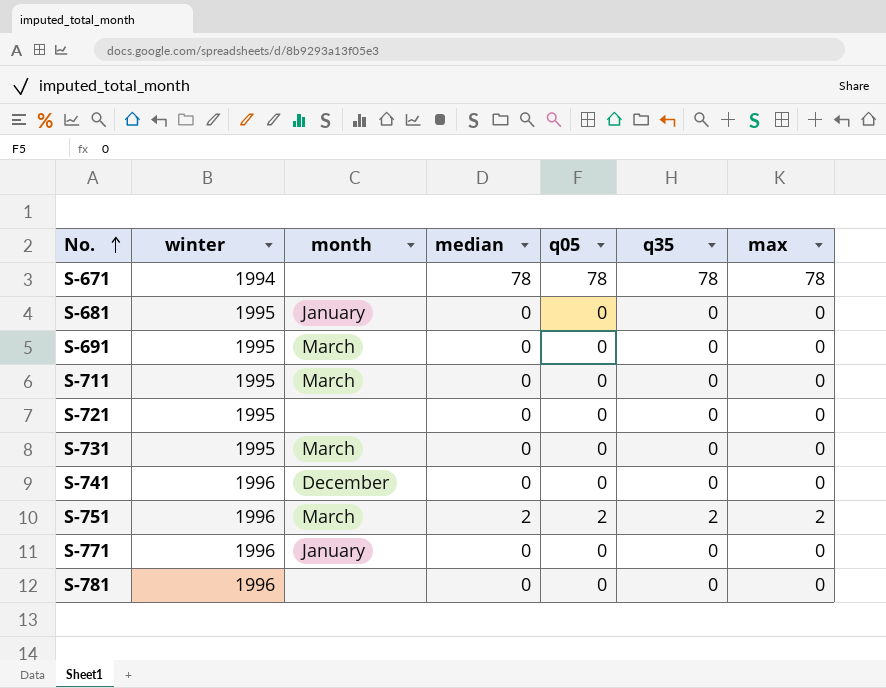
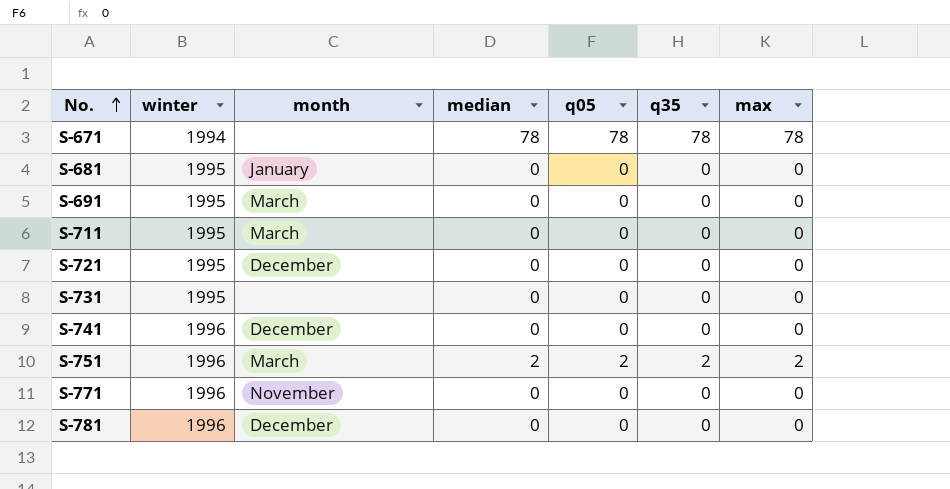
S-721 | month: none -> December
S-731 | month: March -> none
S-771 | month: January -> November
S-781 | month: none -> December

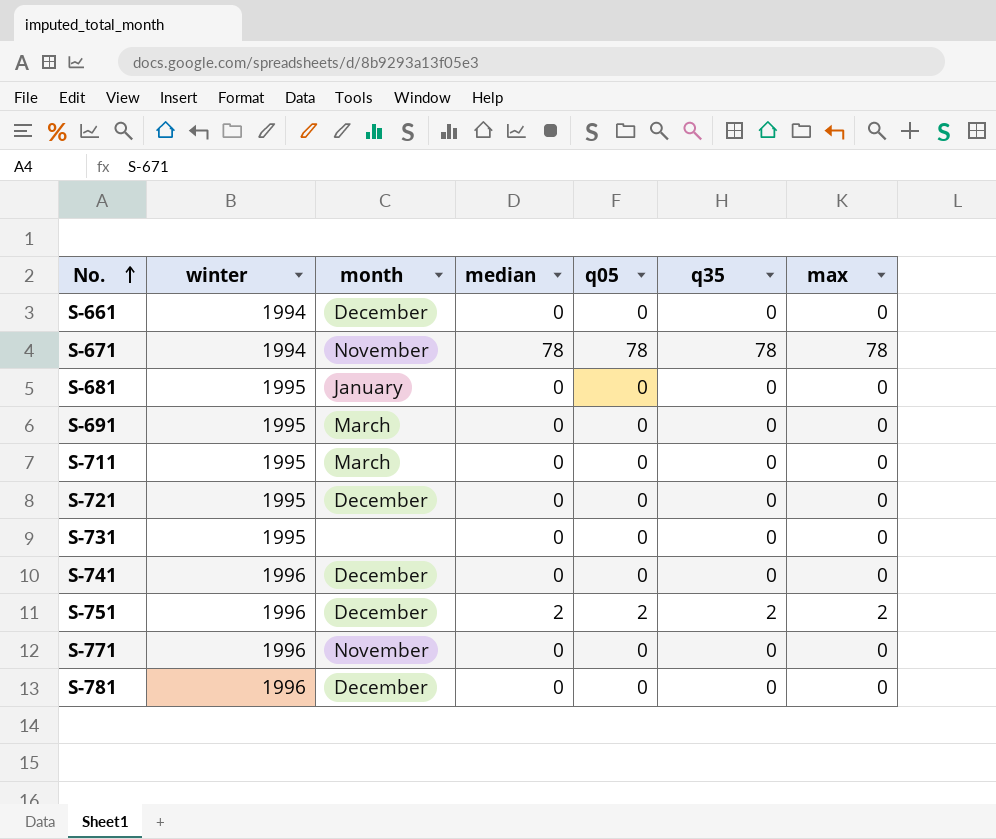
row S-661: none -> 1994 | December | 0 | 0 | 0 | 0
S-671 | month: none -> November
S-751 | month: March -> December

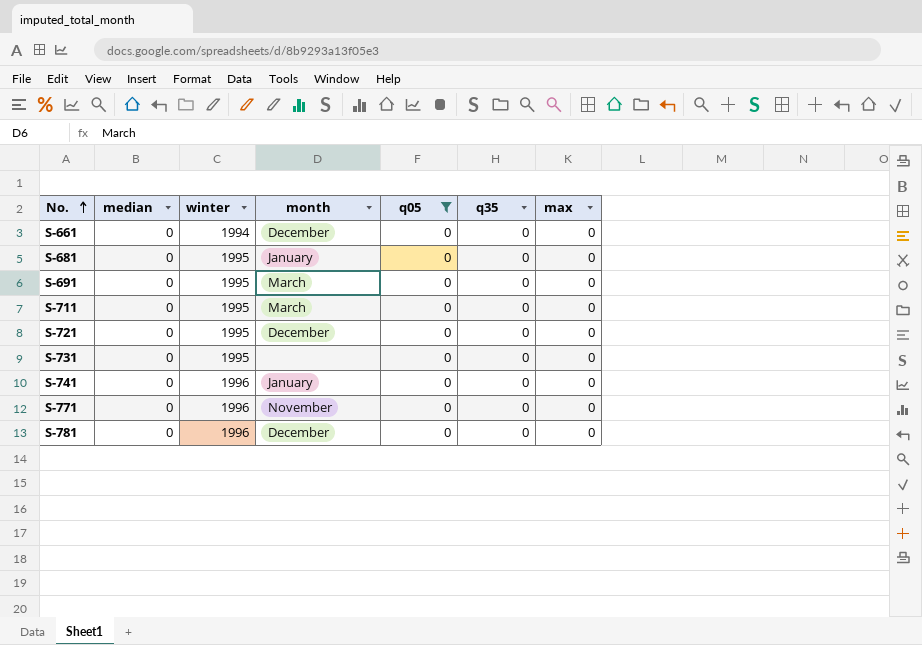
filter: none -> q05 = 0
column median | position: 4 -> 2
S-741 | month: December -> January

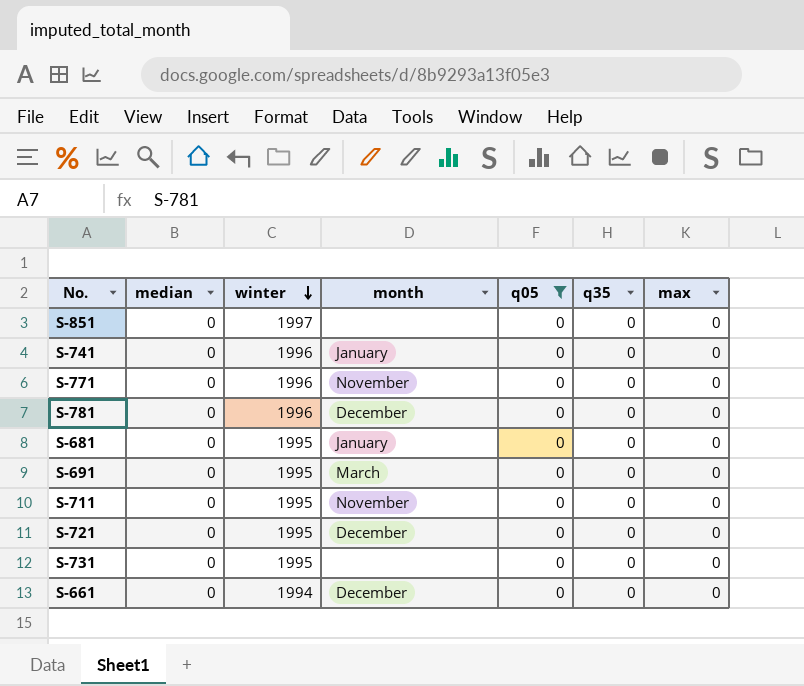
row order: No. ascending -> winter descending
row S-851: none -> 0 | 1997 | none | 0 | 0 | 0
S-711 | month: March -> November

